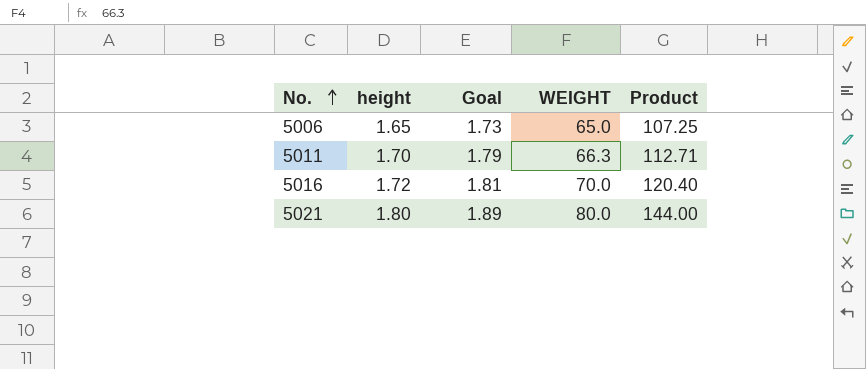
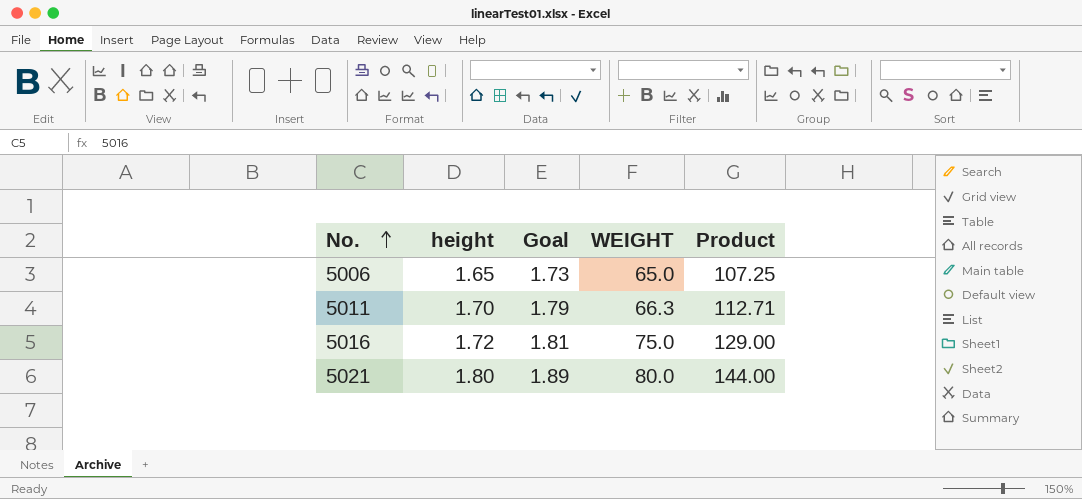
5016 | WEIGHT: 70.0 -> 75.0
5016 | Product: 120.40 -> 129.00

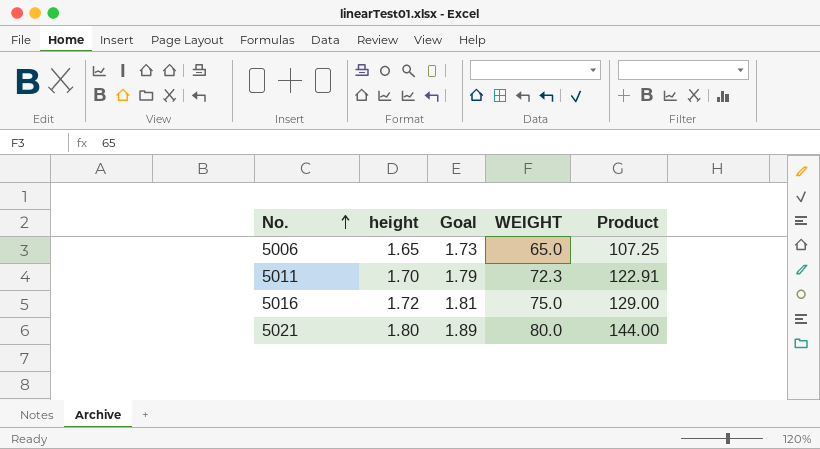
5011 | WEIGHT: 66.3 -> 72.3
5011 | Product: 112.71 -> 122.91

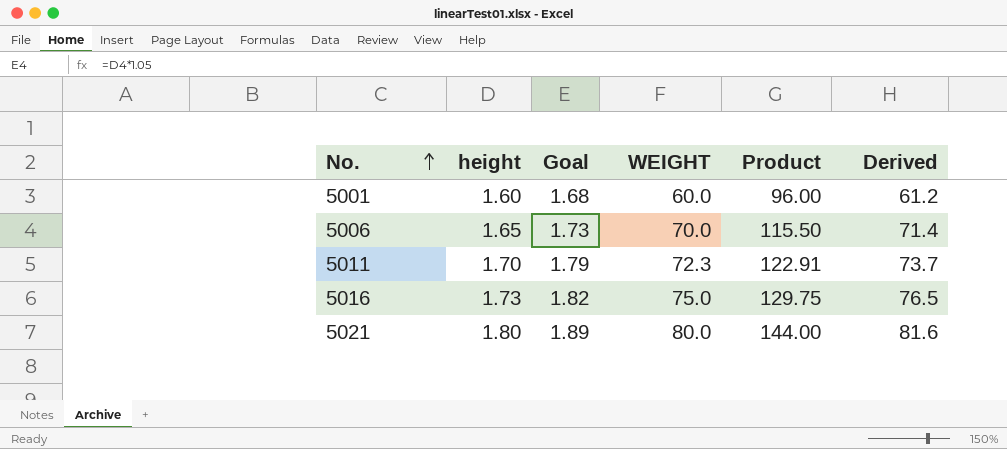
column Derived | formula: none -> [WEIGHT] * 1.02
row 5001: none -> 1.60 | 1.68 | 60.0 | 96.00 | 61.2
5006 | WEIGHT: 65.0 -> 70.0
5006 | Product: 107.25 -> 115.50
5016 | height: 1.72 -> 1.73
5016 | Goal: 1.81 -> 1.82
5016 | Product: 129.00 -> 129.75

